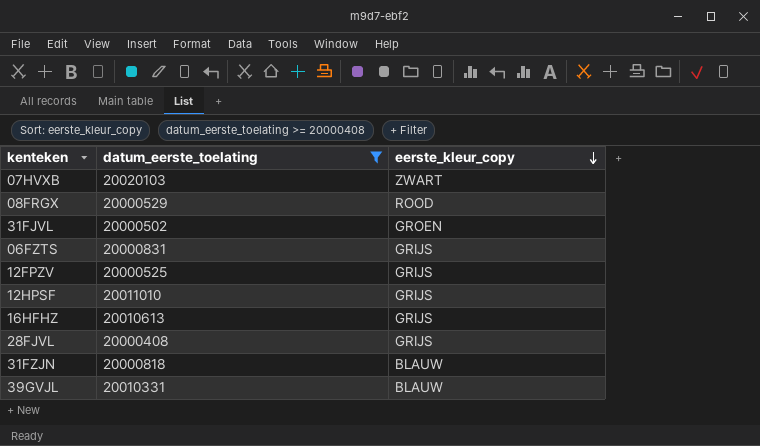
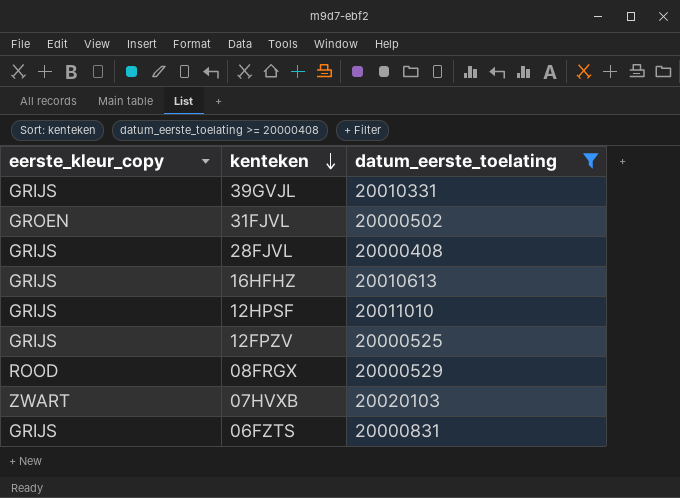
row order: eerste_kleur_copy descending -> kenteken descending
column eerste_kleur_copy | position: 3 -> 1
row 31FZJN: 20000818 | BLAUW -> none
39GVJL | eerste_kleur_copy: BLAUW -> GRIJS

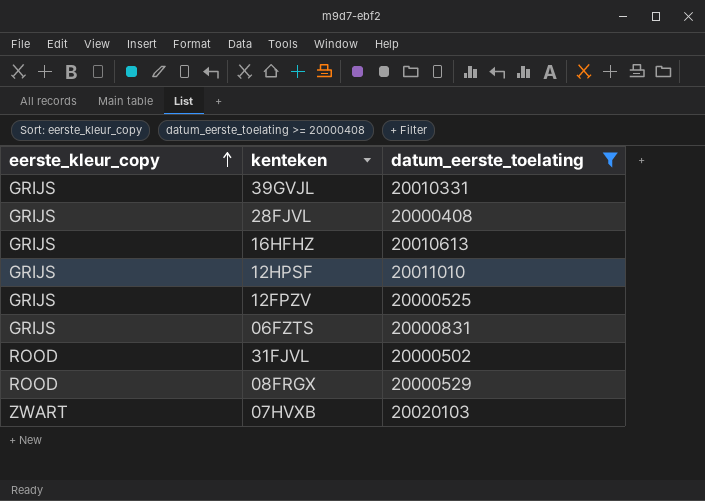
row order: kenteken descending -> eerste_kleur_copy ascending
31FJVL | eerste_kleur_copy: GROEN -> ROOD

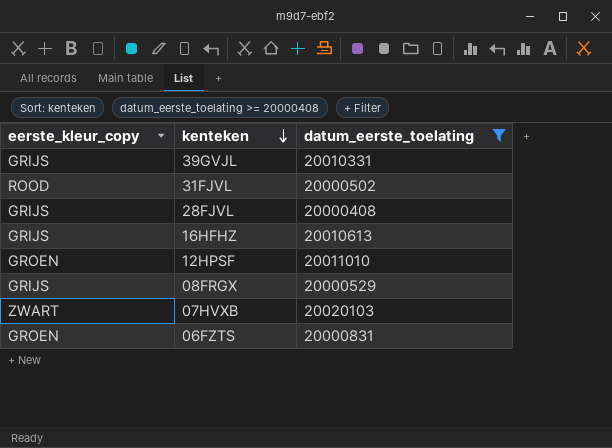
row order: eerste_kleur_copy ascending -> kenteken descending
row 12FPZV: GRIJS | 20000525 -> none
12HPSF | eerste_kleur_copy: GRIJS -> GROEN
08FRGX | eerste_kleur_copy: ROOD -> GRIJS
06FZTS | eerste_kleur_copy: GRIJS -> GROEN

